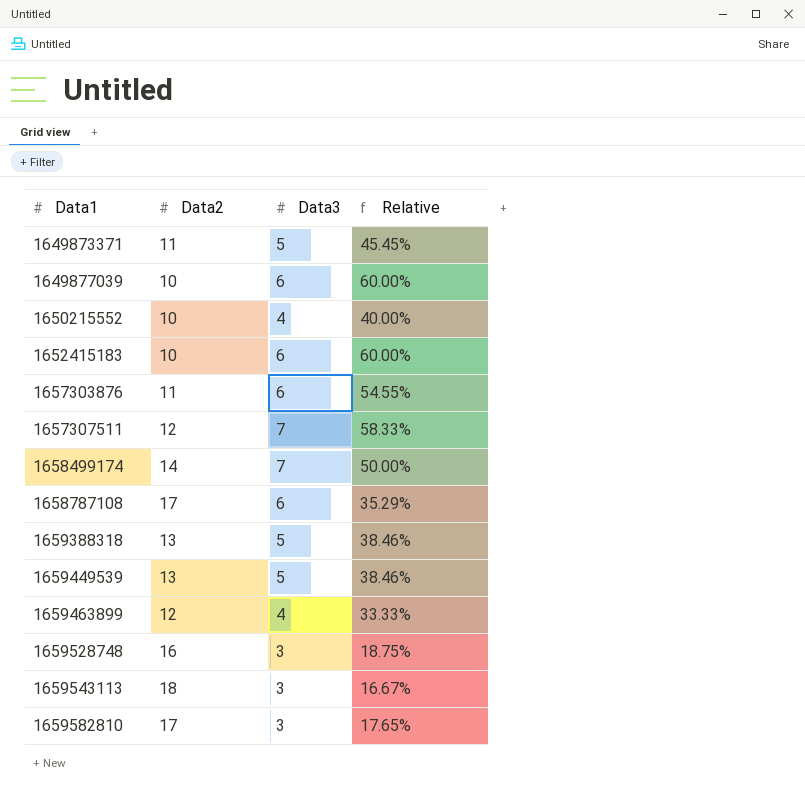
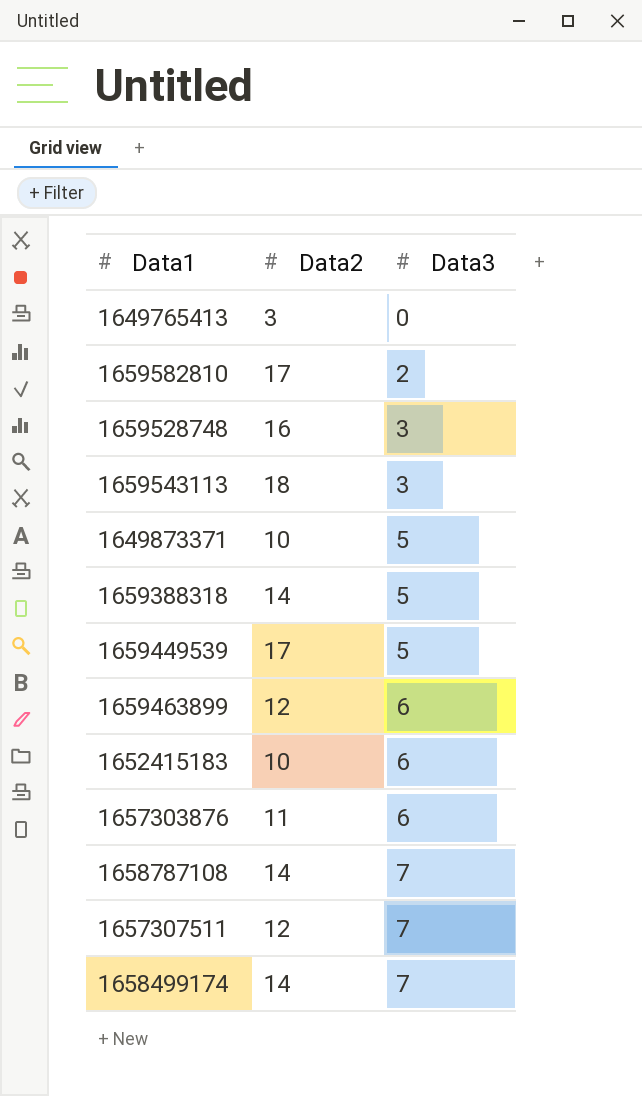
row order: Data1 ascending -> Data3 ascending
column Relative | formula: [Data3] / [Data2] -> none
row 1649877039: 10 | 6 | 60.00% -> none
row 1650215552: 10 | 4 | 40.00% -> none
row 1649765413: none -> 3 | 0
1659582810 | Data3: 3 -> 2
1649873371 | Data2: 11 -> 10
1659388318 | Data2: 13 -> 14
1659449539 | Data2: 13 -> 17
1659463899 | Data3: 4 -> 6
1658787108 | Data2: 17 -> 14
1658787108 | Data3: 6 -> 7

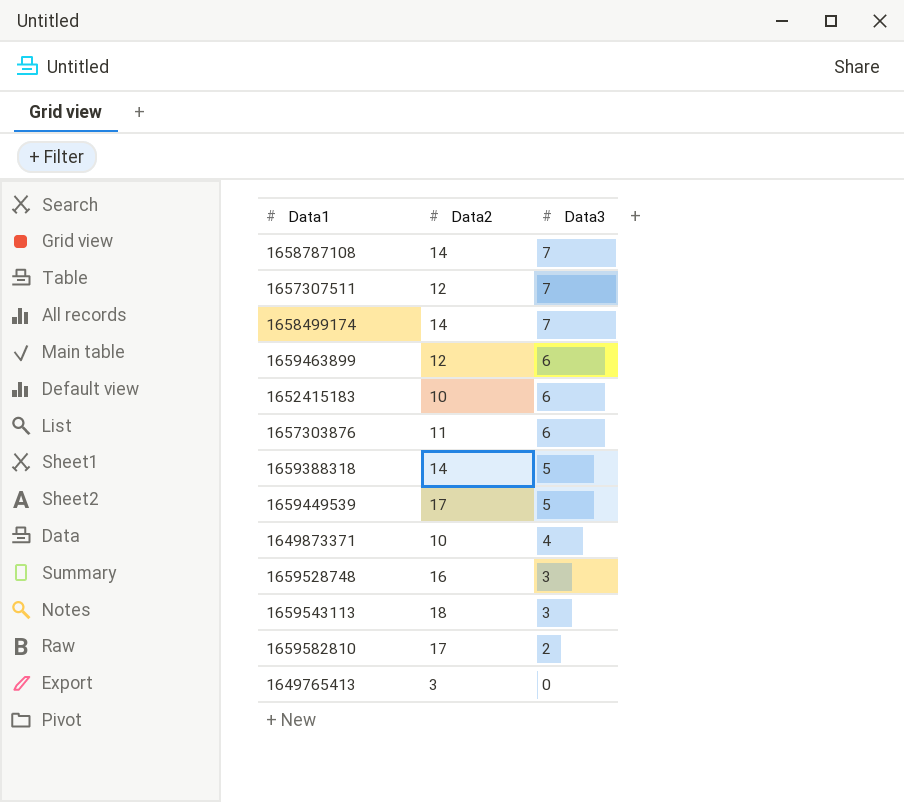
row order: Data3 ascending -> Data3 descending
1649873371 | Data3: 5 -> 4

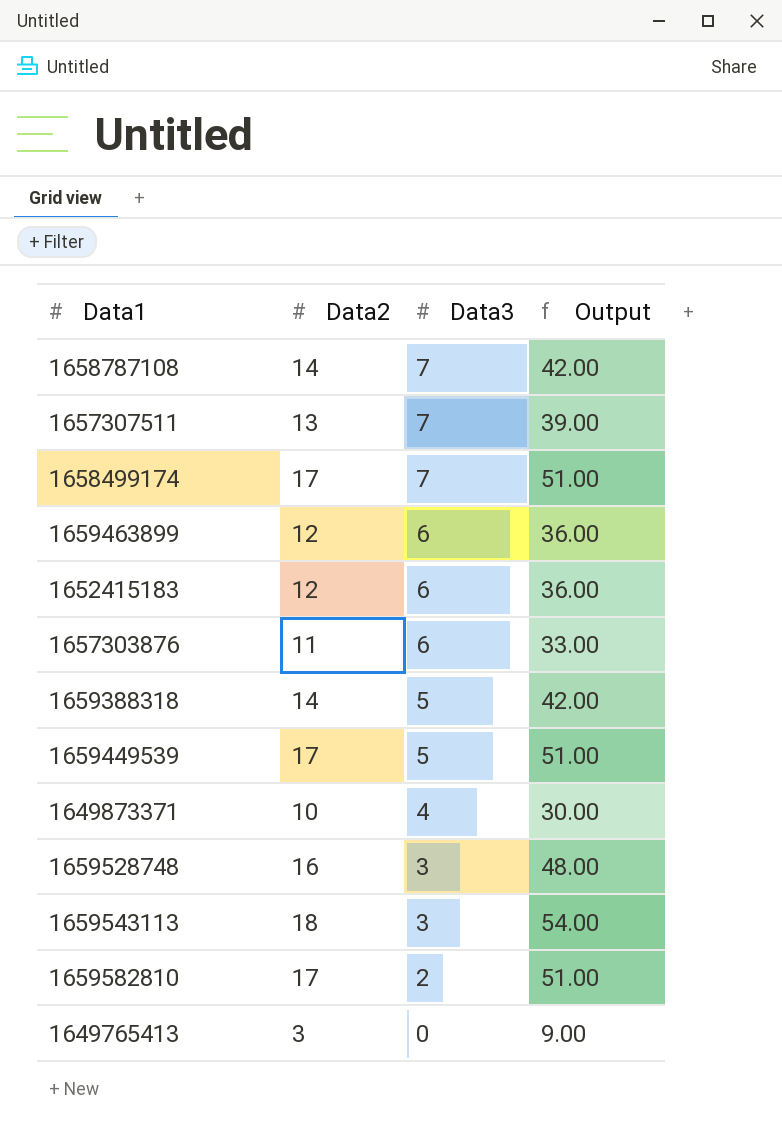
column Output | formula: none -> [Data2] * 3
1657307511 | Data2: 12 -> 13
1658499174 | Data2: 14 -> 17
1652415183 | Data2: 10 -> 12

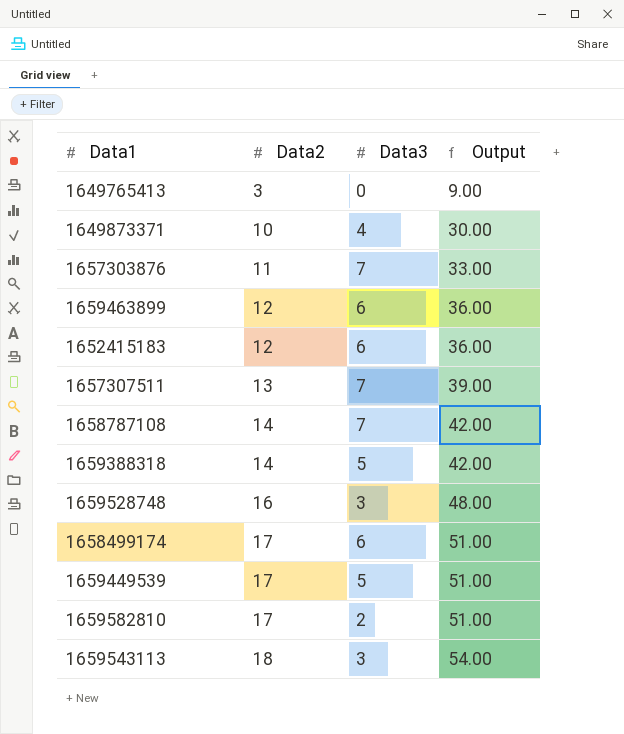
row order: Data3 descending -> Data2 ascending
1657303876 | Data3: 6 -> 7
1658499174 | Data3: 7 -> 6

